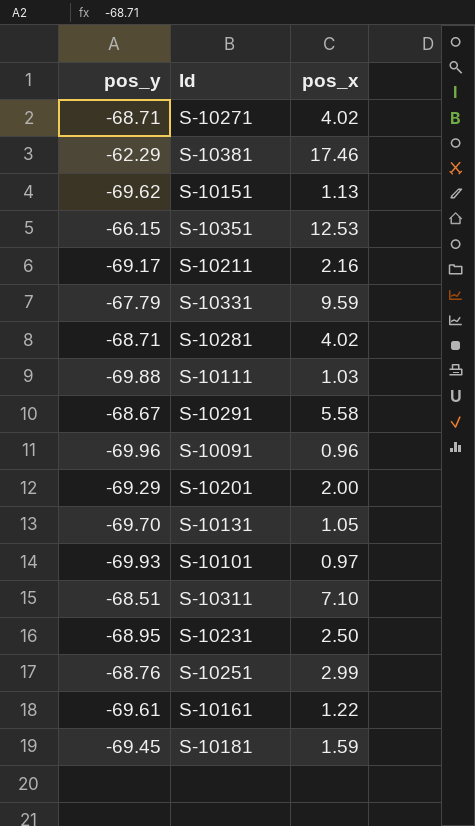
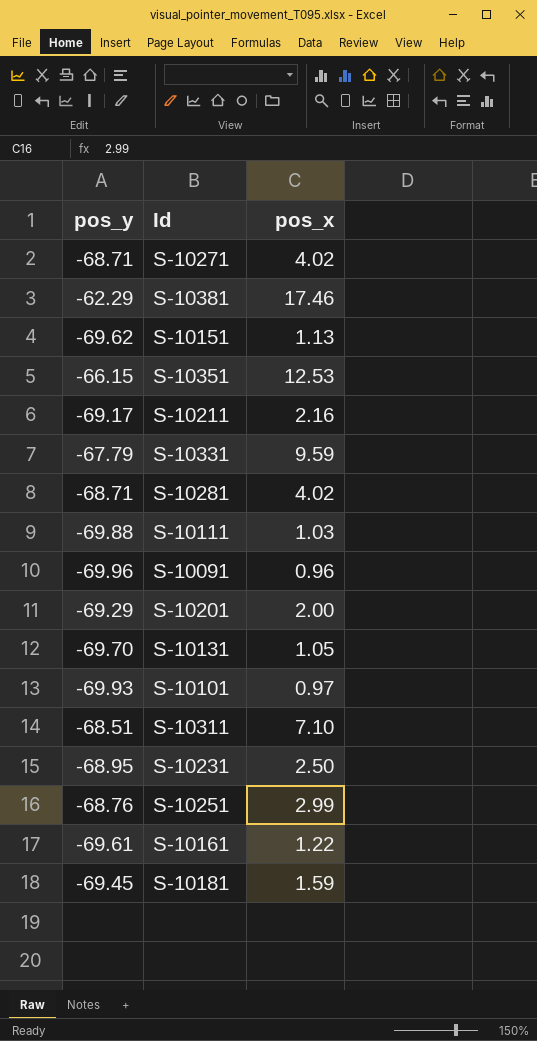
row S-10291: -68.67 | 5.58 -> none

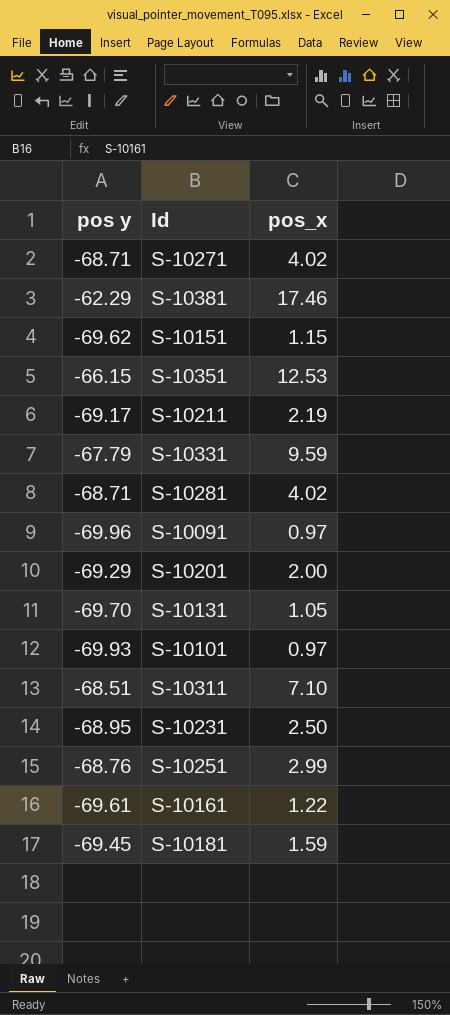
column name: pos_y -> pos y
row S-10111: -69.88 | 1.03 -> none
S-10151 | pos_x: 1.13 -> 1.15
S-10211 | pos_x: 2.16 -> 2.19
S-10091 | pos_x: 0.96 -> 0.97

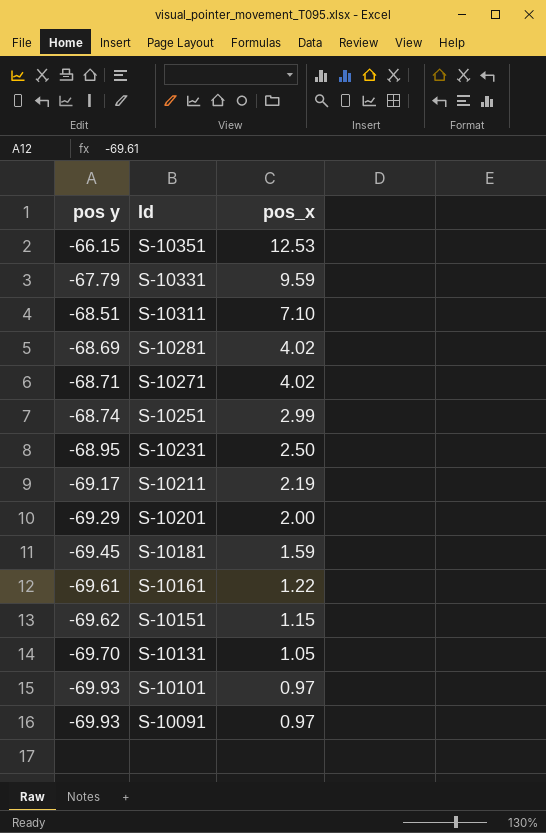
row order: none -> pos y descending
row S-10381: -62.29 | 17.46 -> none
S-10281 | pos y: -68.71 -> -68.69
S-10251 | pos y: -68.76 -> -68.74
S-10091 | pos y: -69.96 -> -69.93

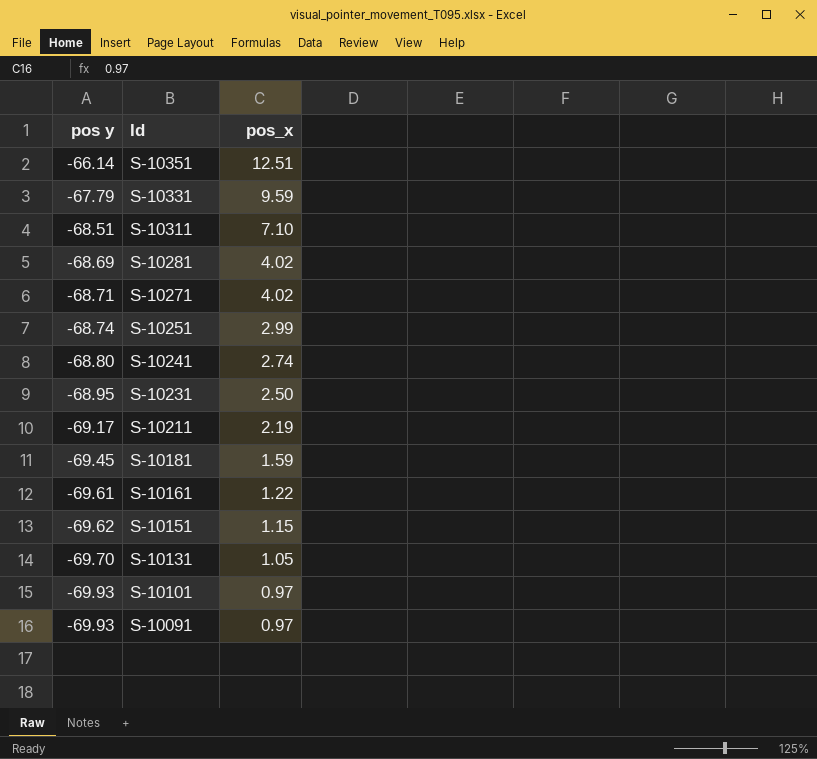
row S-10201: -69.29 | 2.00 -> none
S-10351 | pos y: -66.15 -> -66.14
S-10351 | pos_x: 12.53 -> 12.51
row S-10241: none -> -68.80 | 2.74

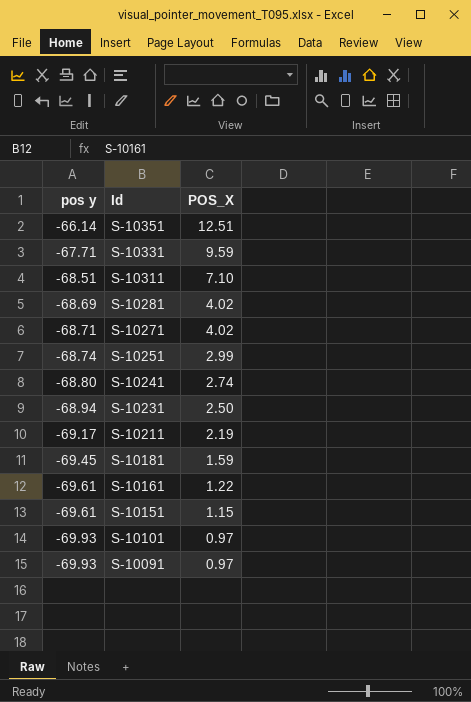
column name: pos_x -> POS_X
row S-10131: -69.70 | 1.05 -> none
S-10331 | pos y: -67.79 -> -67.71
S-10231 | pos y: -68.95 -> -68.94
S-10151 | pos y: -69.62 -> -69.61

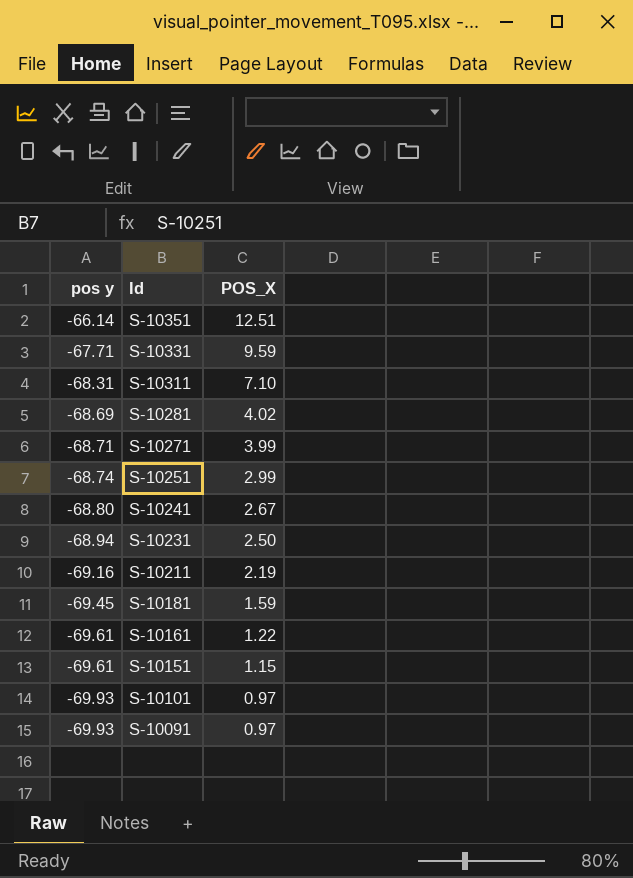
S-10311 | pos y: -68.51 -> -68.31
S-10271 | POS_X: 4.02 -> 3.99
S-10241 | POS_X: 2.74 -> 2.67
S-10211 | pos y: -69.17 -> -69.16

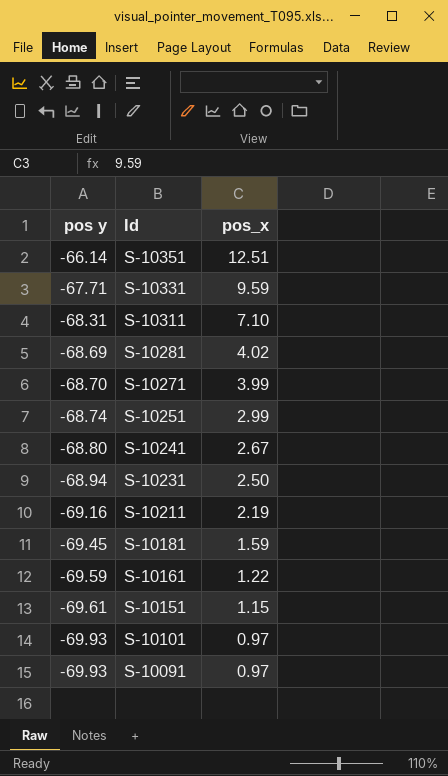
column name: POS_X -> pos_x
S-10271 | pos y: -68.71 -> -68.70
S-10161 | pos y: -69.61 -> -69.59

